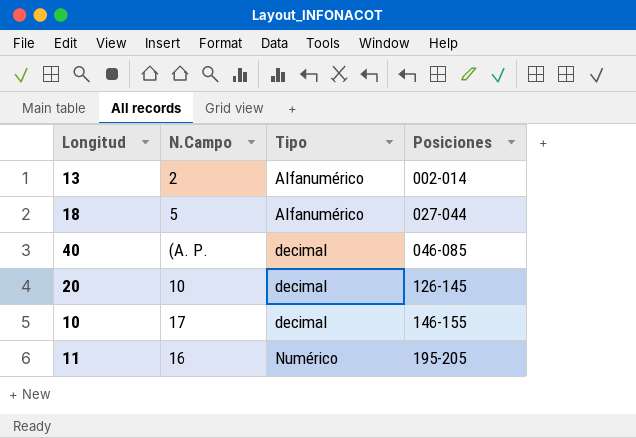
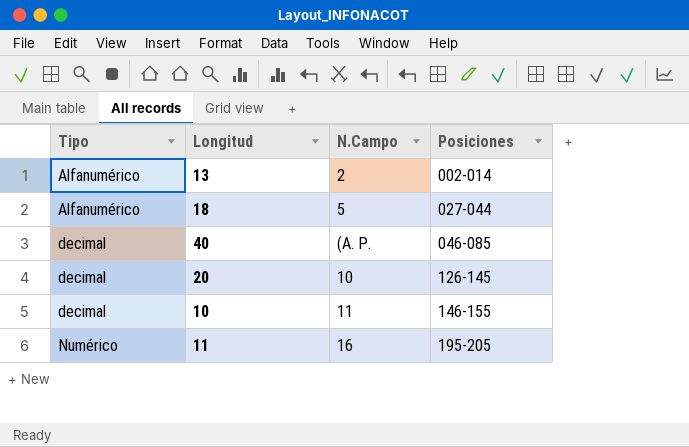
column Tipo | position: 3 -> 1
10 | N.Campo: 17 -> 11

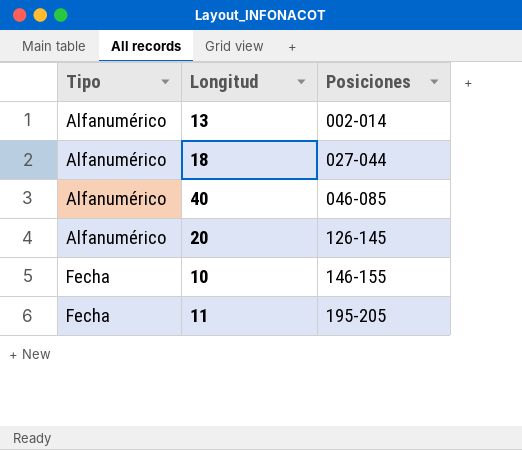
column N.Campo | position: 3 -> none
40 | Tipo: decimal -> Alfanumérico
20 | Tipo: decimal -> Alfanumérico
10 | Tipo: decimal -> Fecha
11 | Tipo: Numérico -> Fecha

